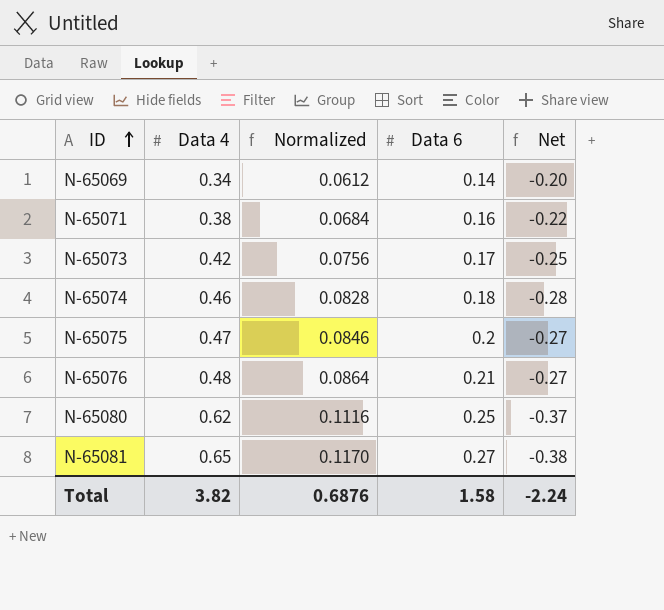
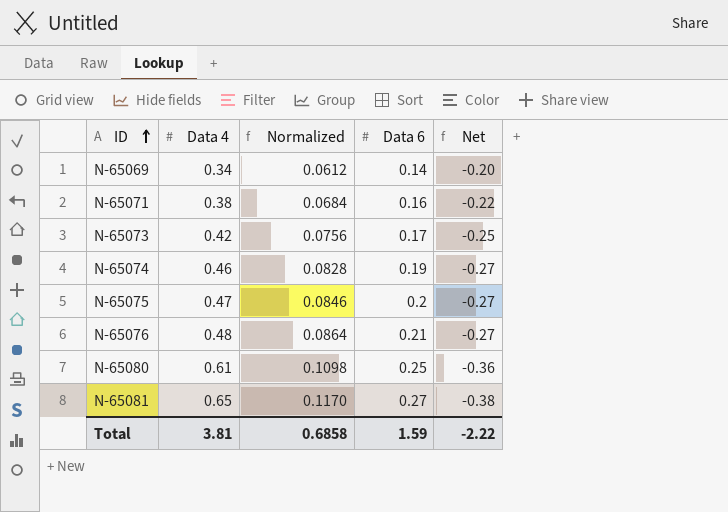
N-65074 | Data 6: 0.18 -> 0.19
N-65074 | Net: -0.28 -> -0.27
N-65080 | Data 4: 0.62 -> 0.61
N-65080 | Normalized: 0.1116 -> 0.1098
N-65080 | Net: -0.37 -> -0.36
Total | Data 4: 3.82 -> 3.81
Total | Normalized: 0.6876 -> 0.6858
Total | Data 6: 1.58 -> 1.59
Total | Net: -2.24 -> -2.22

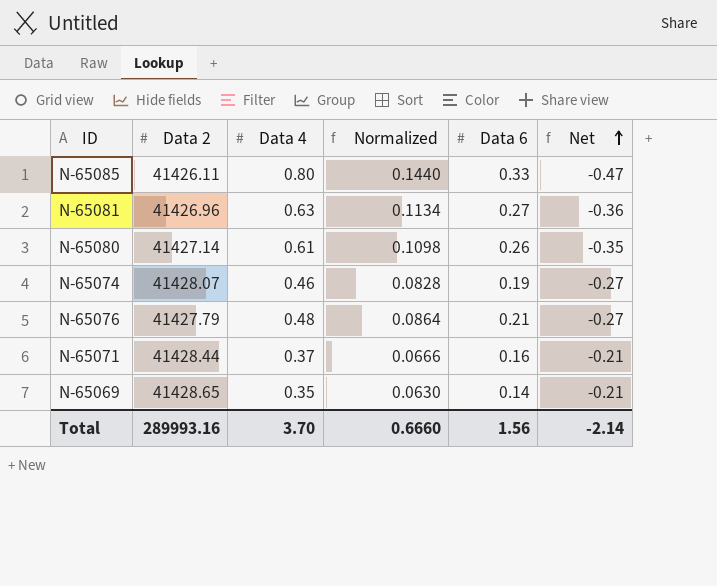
row order: ID ascending -> Net ascending
column Data 2 | position: none -> 2
row N-65073: 0.42 | 0.0756 | 0.17 | -0.25 -> none
row N-65075: 0.47 | 0.0846 | 0.2 | -0.27 -> none
row N-65085: none -> 41426.11 | 0.80 | 0.1440 | 0.33 | -0.47
N-65081 | Data 4: 0.65 -> 0.63
N-65081 | Normalized: 0.1170 -> 0.1134
N-65081 | Net: -0.38 -> -0.36
N-65080 | Data 6: 0.25 -> 0.26
N-65080 | Net: -0.36 -> -0.35
N-65071 | Data 4: 0.38 -> 0.37
N-65071 | Normalized: 0.0684 -> 0.0666
N-65071 | Net: -0.22 -> -0.21
N-65069 | Data 4: 0.34 -> 0.35
N-65069 | Normalized: 0.0612 -> 0.0630
N-65069 | Net: -0.20 -> -0.21
Total | Data 4: 3.81 -> 3.70
Total | Normalized: 0.6858 -> 0.6660
Total | Data 6: 1.59 -> 1.56
Total | Net: -2.22 -> -2.14

